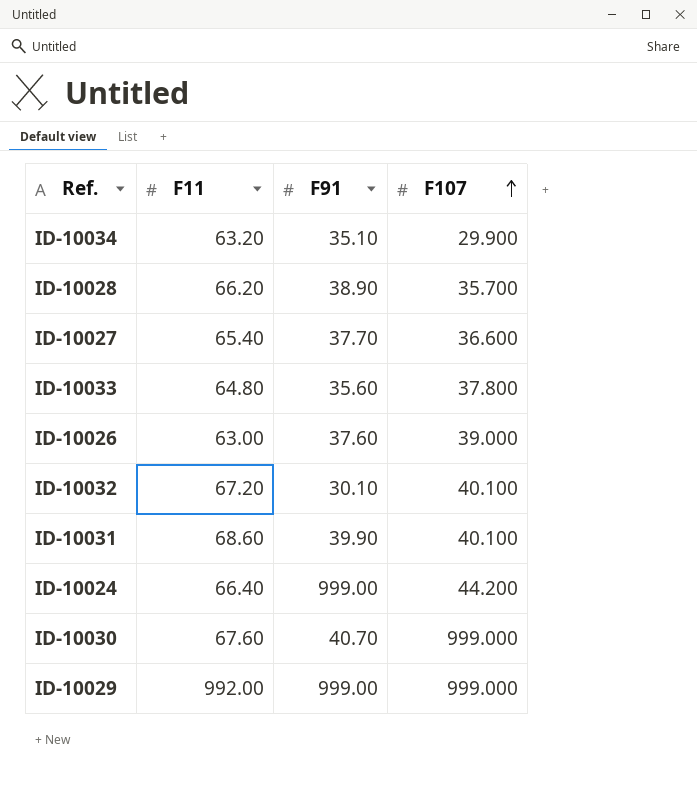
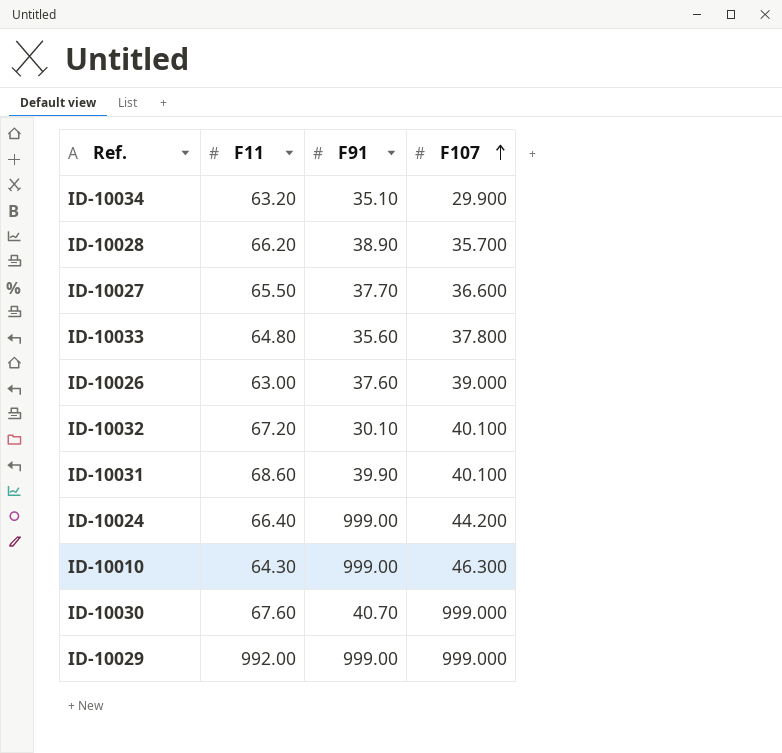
ID-10027 | F11: 65.40 -> 65.50
row ID-10010: none -> 64.30 | 999.00 | 46.300

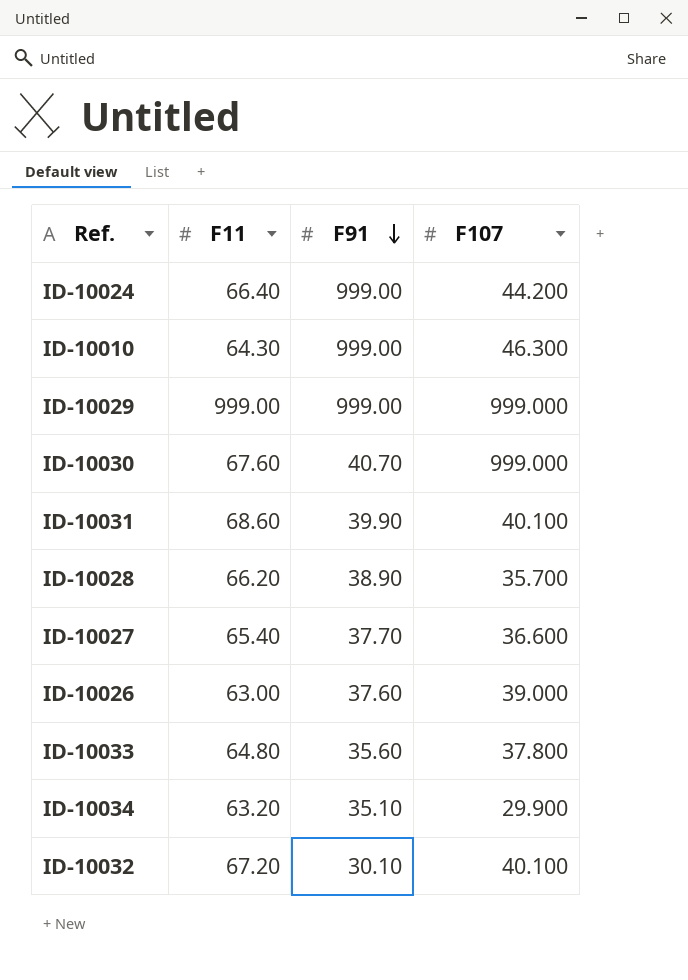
row order: F107 ascending -> F91 descending
ID-10029 | F11: 992.00 -> 999.00
ID-10027 | F11: 65.50 -> 65.40

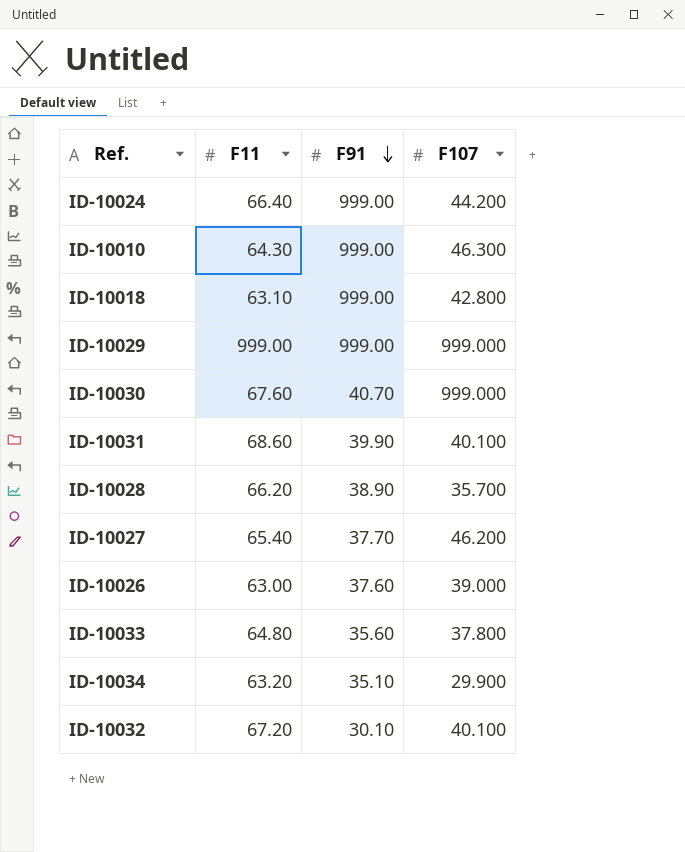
row ID-10018: none -> 63.10 | 999.00 | 42.800
ID-10027 | F107: 36.600 -> 46.200

